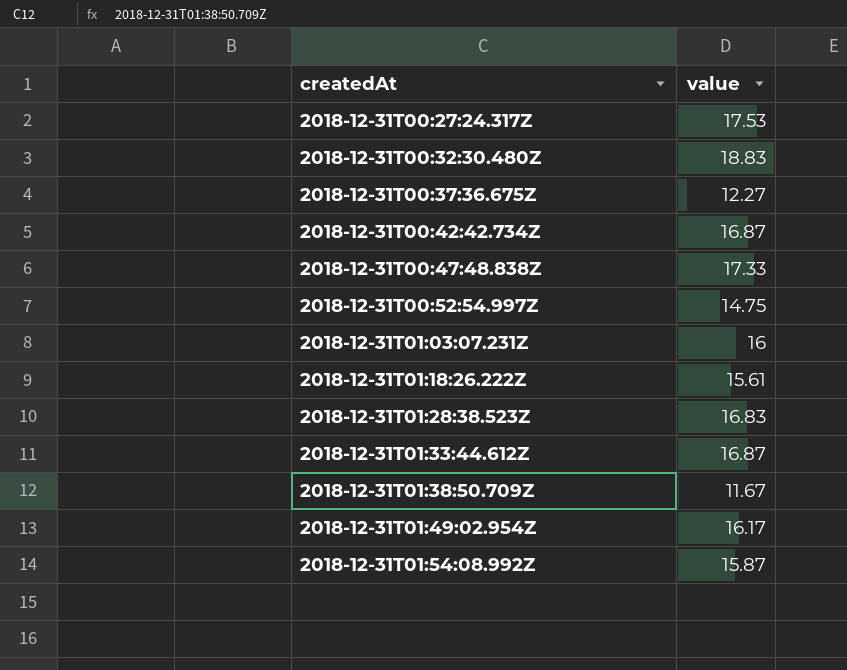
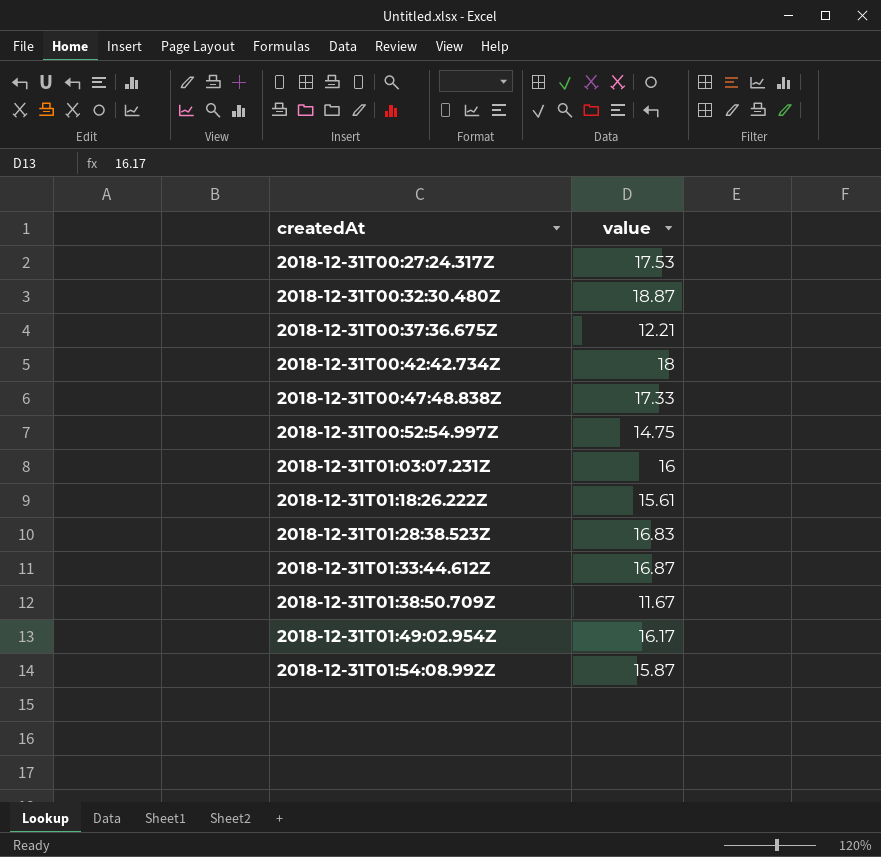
2018-12-31T00:32:30.480Z | value: 18.83 -> 18.87
2018-12-31T00:37:36.675Z | value: 12.27 -> 12.21
2018-12-31T00:42:42.734Z | value: 16.87 -> 18

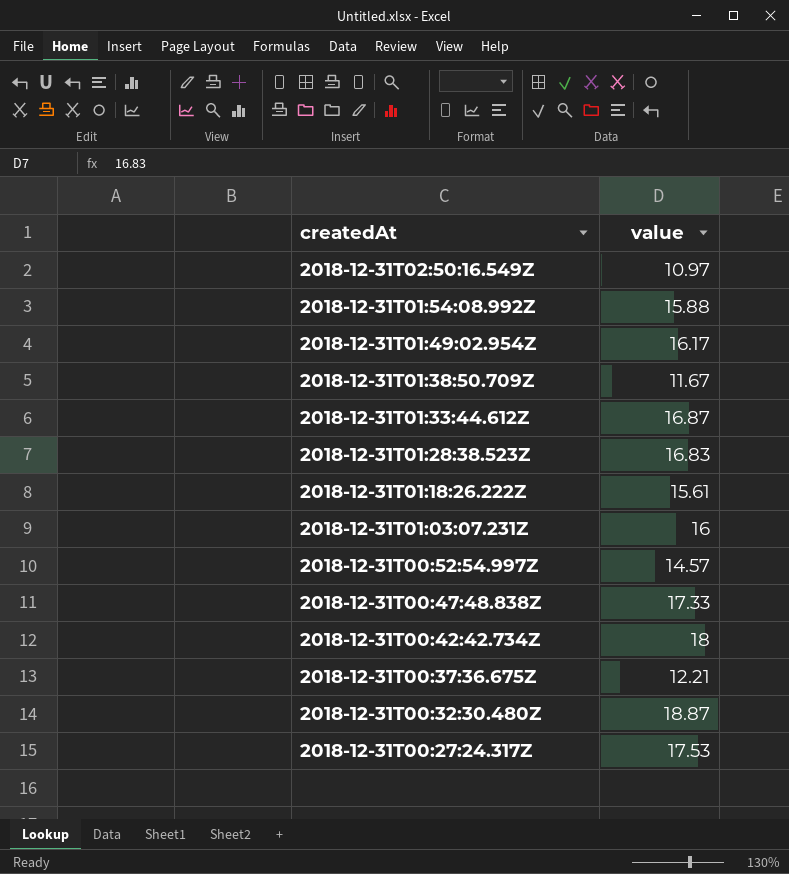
row order: createdAt ascending -> createdAt descending
row 2018-12-31T02:50:16.549Z: none -> 10.97
2018-12-31T01:54:08.992Z | value: 15.87 -> 15.88
2018-12-31T00:52:54.997Z | value: 14.75 -> 14.57

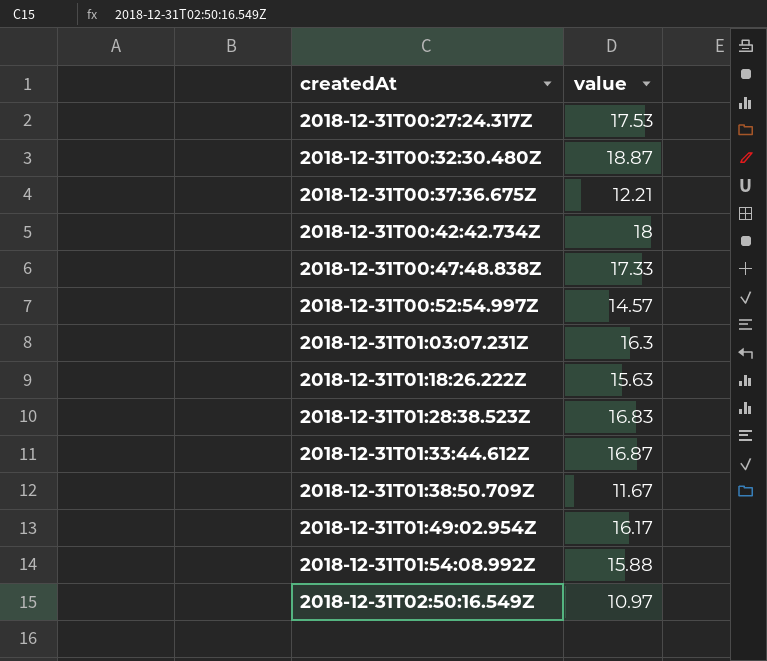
row order: createdAt descending -> createdAt ascending
2018-12-31T01:03:07.231Z | value: 16 -> 16.3
2018-12-31T01:18:26.222Z | value: 15.61 -> 15.63

